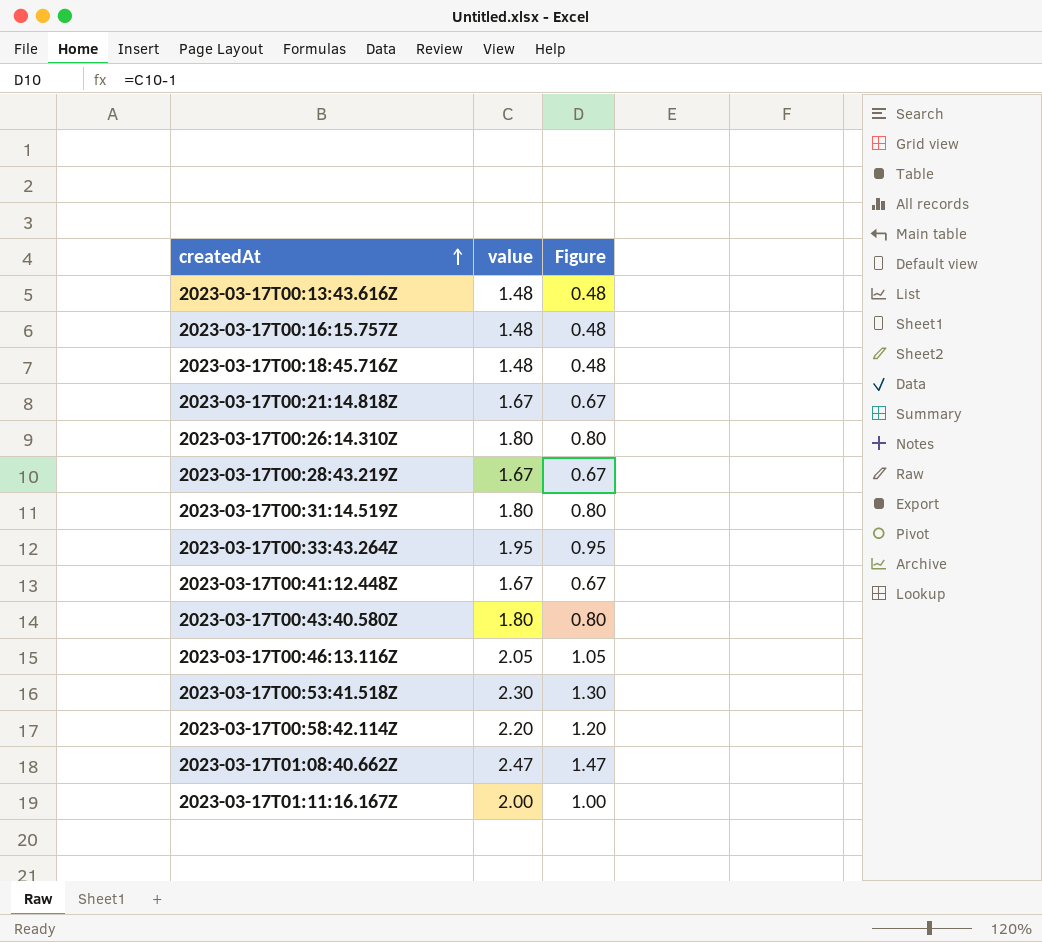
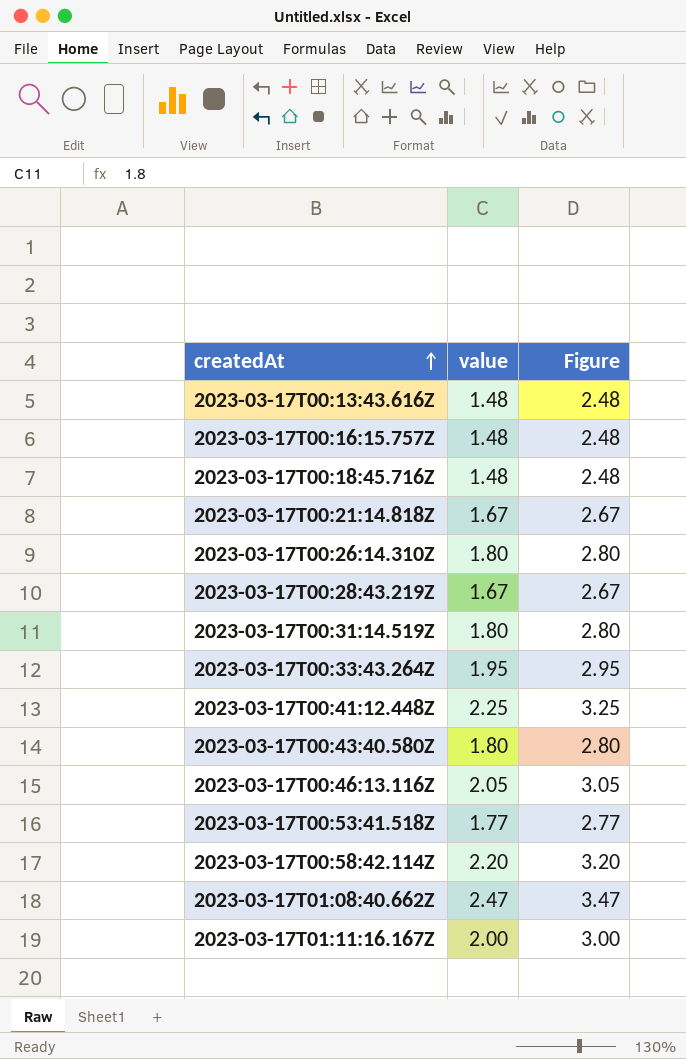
column Figure | formula: [value] - 1 -> [value] + 1
2023-03-17T00:41:12.448Z | value: 1.67 -> 2.25
2023-03-17T00:53:41.518Z | value: 2.30 -> 1.77

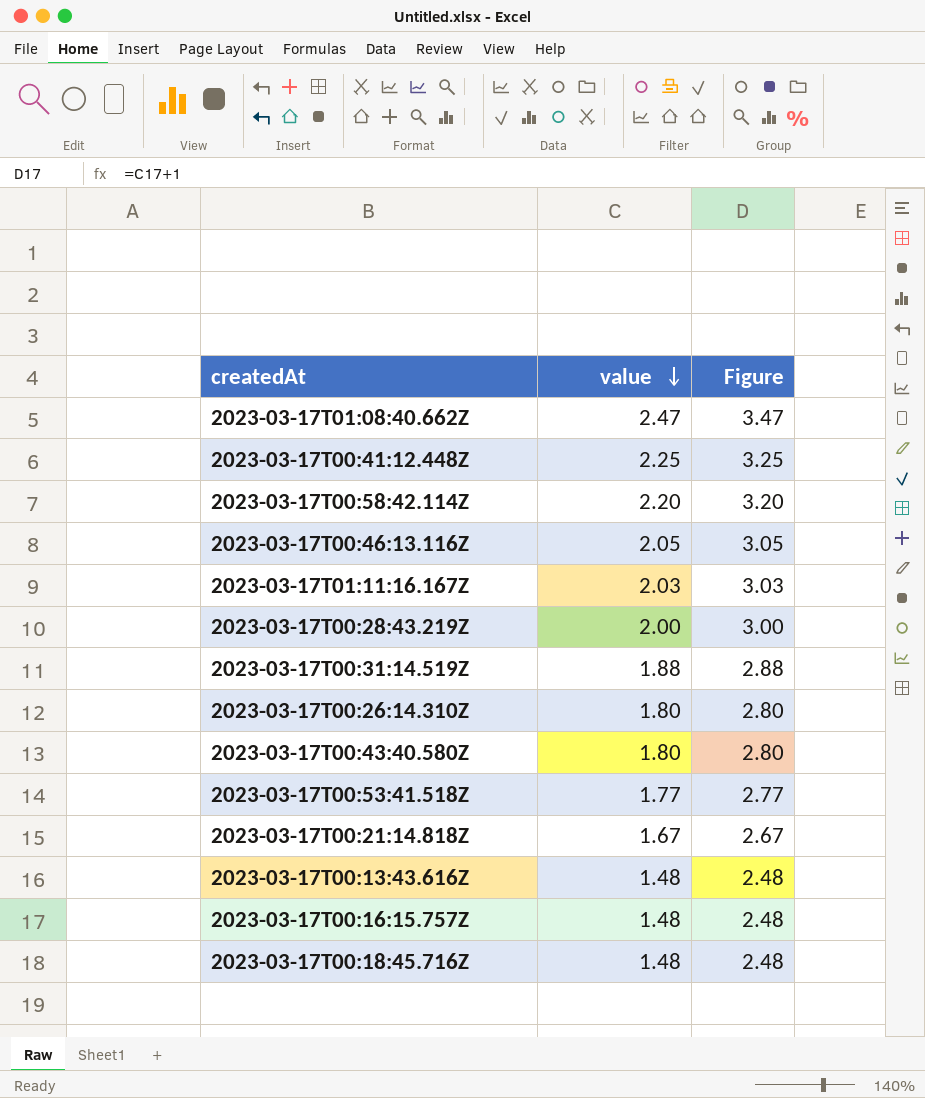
row order: createdAt ascending -> value descending
row 2023-03-17T00:33:43.264Z: 1.95 | 2.95 -> none
2023-03-17T01:11:16.167Z | value: 2.00 -> 2.03
2023-03-17T01:11:16.167Z | Figure: 3.00 -> 3.03
2023-03-17T00:28:43.219Z | value: 1.67 -> 2.00
2023-03-17T00:28:43.219Z | Figure: 2.67 -> 3.00
2023-03-17T00:31:14.519Z | value: 1.80 -> 1.88
2023-03-17T00:31:14.519Z | Figure: 2.80 -> 2.88

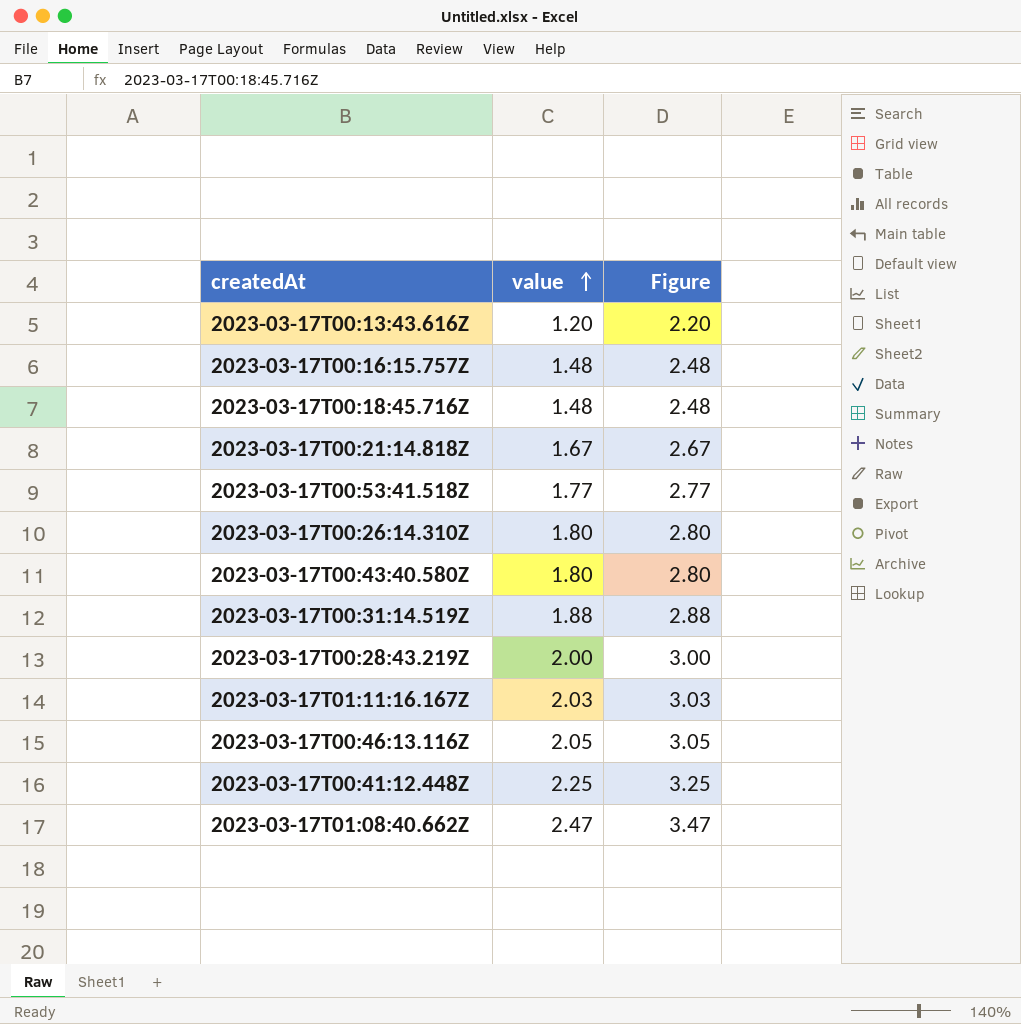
row order: value descending -> value ascending
row 2023-03-17T00:58:42.114Z: 2.20 | 3.20 -> none
2023-03-17T00:13:43.616Z | value: 1.48 -> 1.20
2023-03-17T00:13:43.616Z | Figure: 2.48 -> 2.20

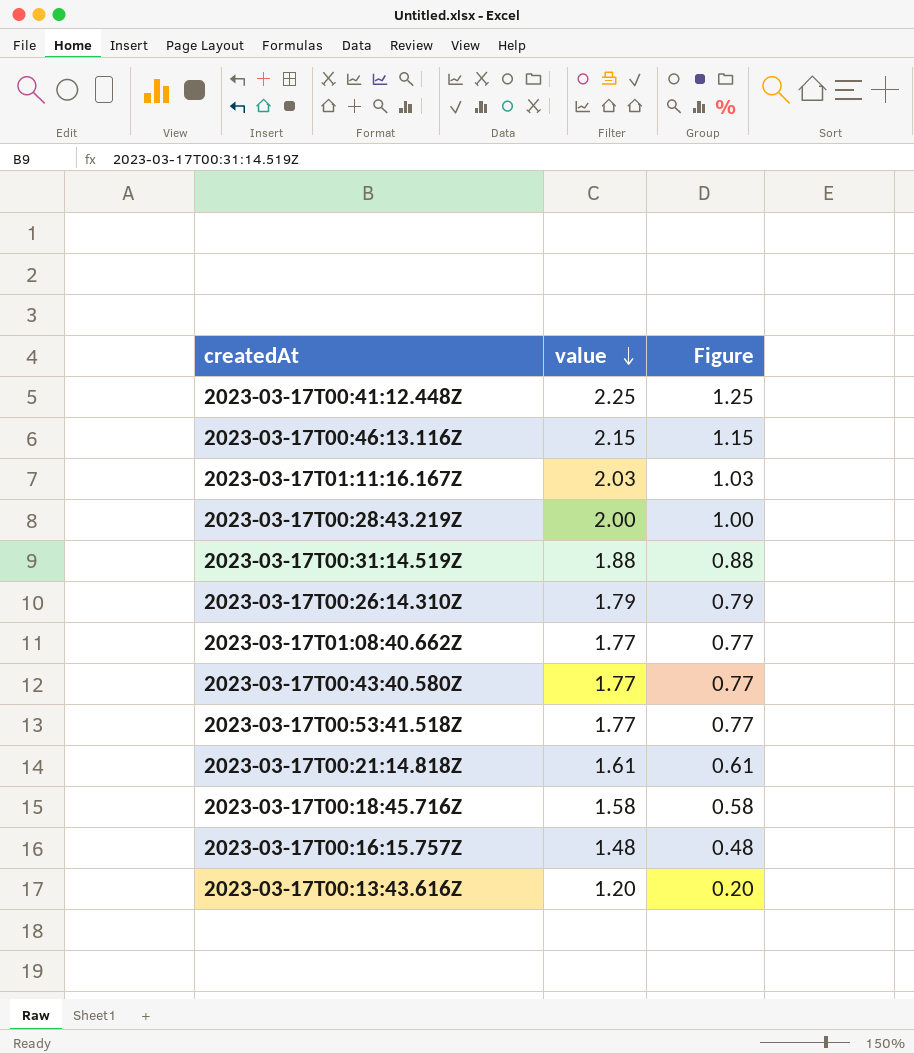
row order: value ascending -> value descending
column Figure | formula: [value] + 1 -> [value] - 1
2023-03-17T00:46:13.116Z | value: 2.05 -> 2.15
2023-03-17T00:26:14.310Z | value: 1.80 -> 1.79
2023-03-17T01:08:40.662Z | value: 2.47 -> 1.77
2023-03-17T00:43:40.580Z | value: 1.80 -> 1.77
2023-03-17T00:21:14.818Z | value: 1.67 -> 1.61
2023-03-17T00:18:45.716Z | value: 1.48 -> 1.58

